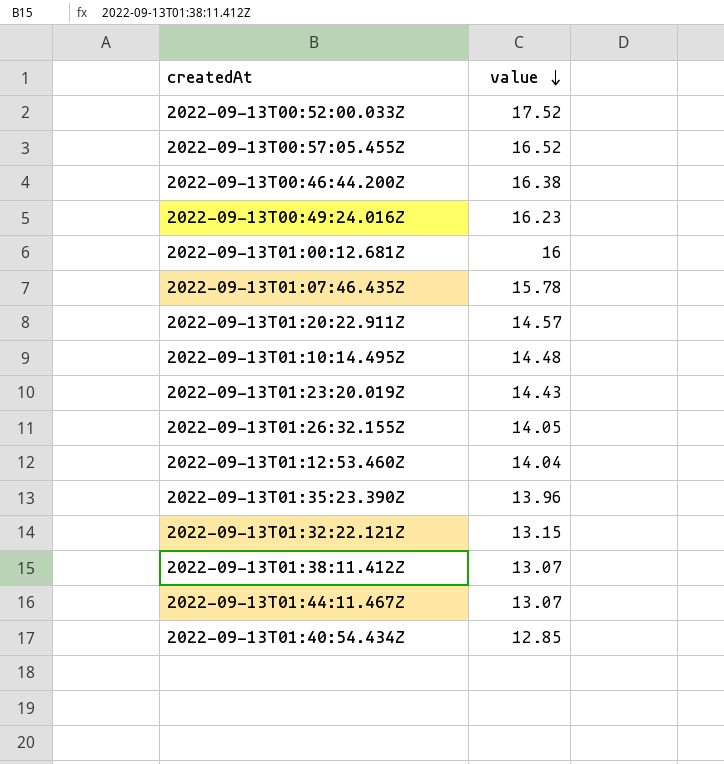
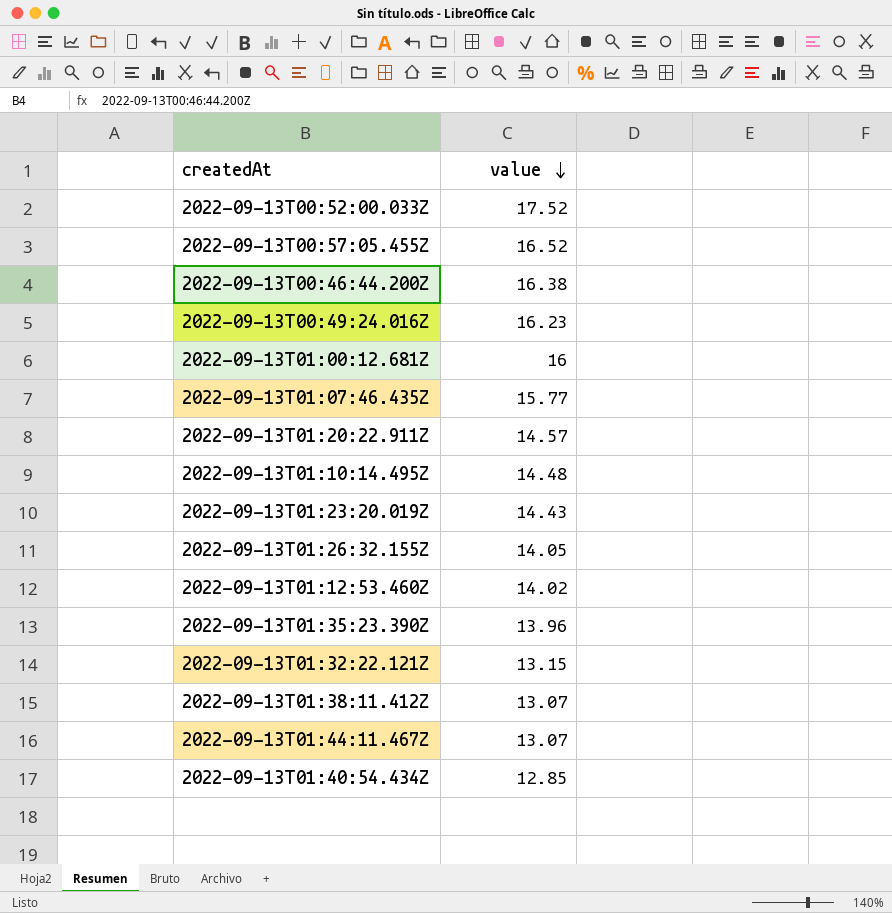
2022-09-13T01:07:46.435Z | value: 15.78 -> 15.77
2022-09-13T01:12:53.460Z | value: 14.04 -> 14.02

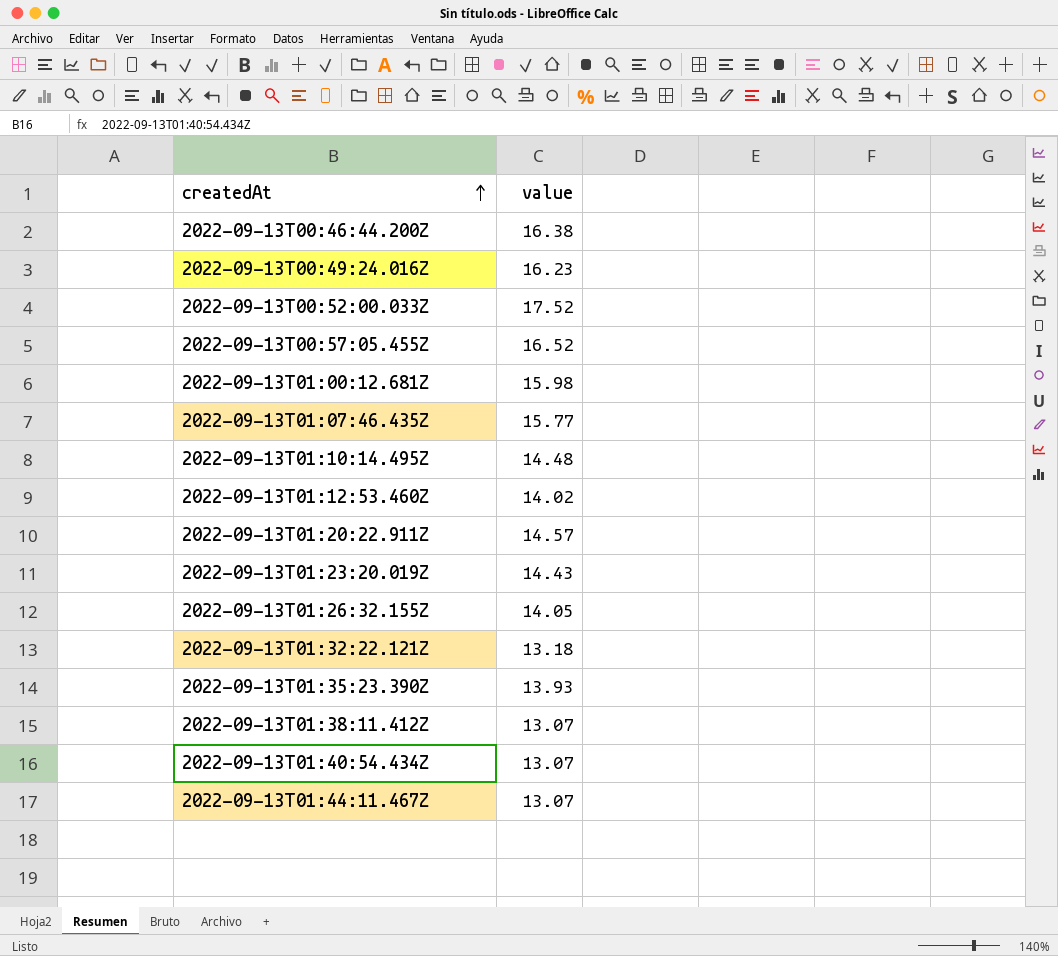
row order: value descending -> createdAt ascending
2022-09-13T01:00:12.681Z | value: 16 -> 15.98
2022-09-13T01:32:22.121Z | value: 13.15 -> 13.18
2022-09-13T01:35:23.390Z | value: 13.96 -> 13.93
2022-09-13T01:40:54.434Z | value: 12.85 -> 13.07

